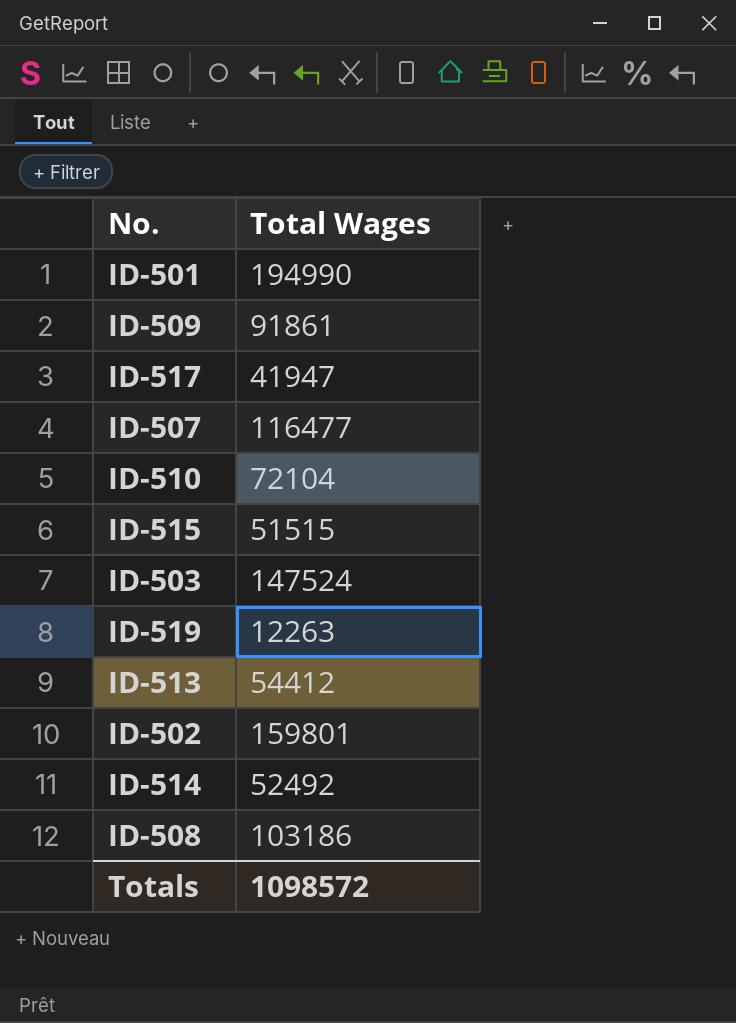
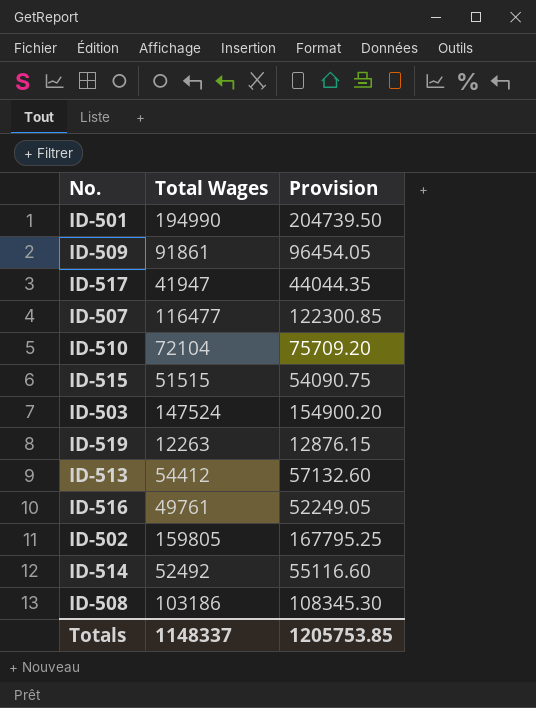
column Provision | formula: none -> [Total Wages] * 1.05
row ID-516: none -> 49761 | 52249.05
ID-502 | Total Wages: 159801 -> 159805
Totals | Total Wages: 1098572 -> 1148337

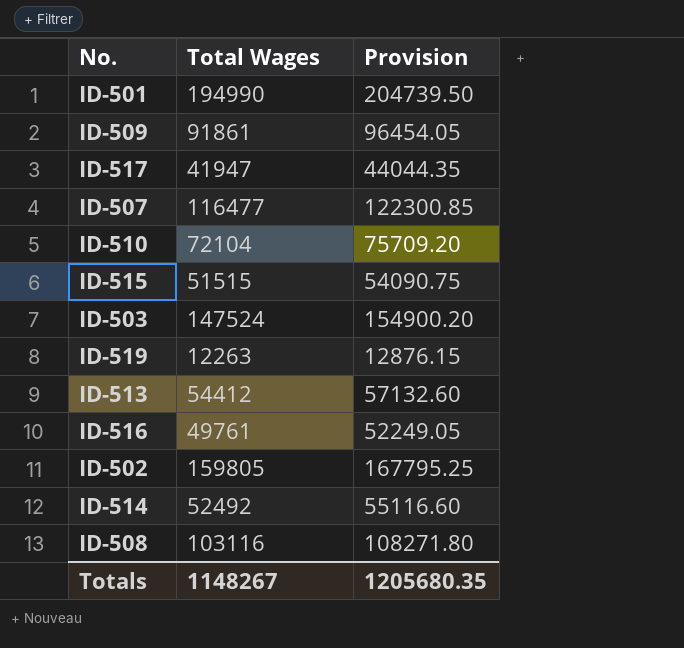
ID-508 | Total Wages: 103186 -> 103116
ID-508 | Provision: 108345.30 -> 108271.80
Totals | Total Wages: 1148337 -> 1148267
Totals | Provision: 1205753.85 -> 1205680.35

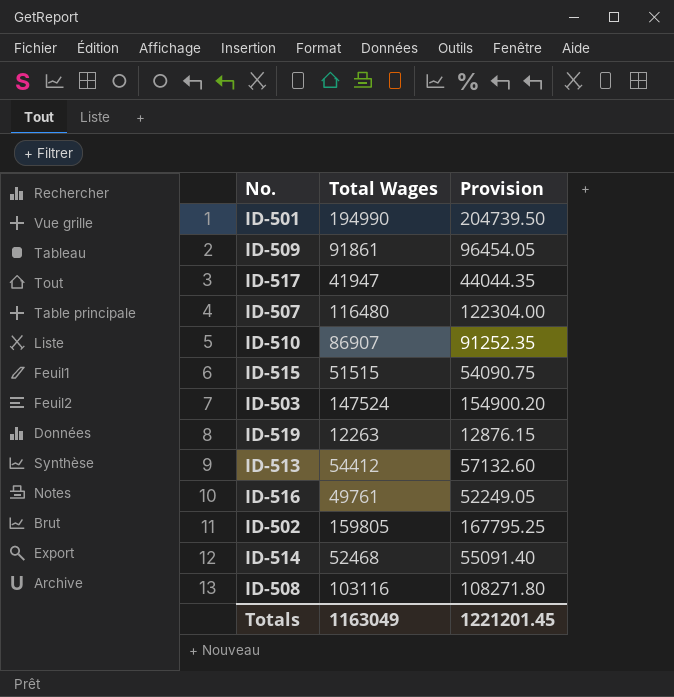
ID-507 | Total Wages: 116477 -> 116480
ID-507 | Provision: 122300.85 -> 122304.00
ID-510 | Total Wages: 72104 -> 86907
ID-510 | Provision: 75709.20 -> 91252.35
ID-514 | Total Wages: 52492 -> 52468
ID-514 | Provision: 55116.60 -> 55091.40
Totals | Total Wages: 1148267 -> 1163049
Totals | Provision: 1205680.35 -> 1221201.45

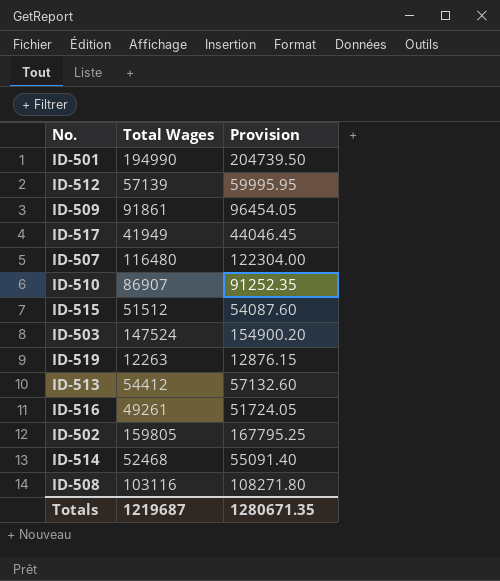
row ID-512: none -> 57139 | 59995.95
ID-517 | Total Wages: 41947 -> 41949
ID-517 | Provision: 44044.35 -> 44046.45
ID-515 | Total Wages: 51515 -> 51512
ID-515 | Provision: 54090.75 -> 54087.60
ID-516 | Total Wages: 49761 -> 49261
ID-516 | Provision: 52249.05 -> 51724.05
Totals | Total Wages: 1163049 -> 1219687
Totals | Provision: 1221201.45 -> 1280671.35

